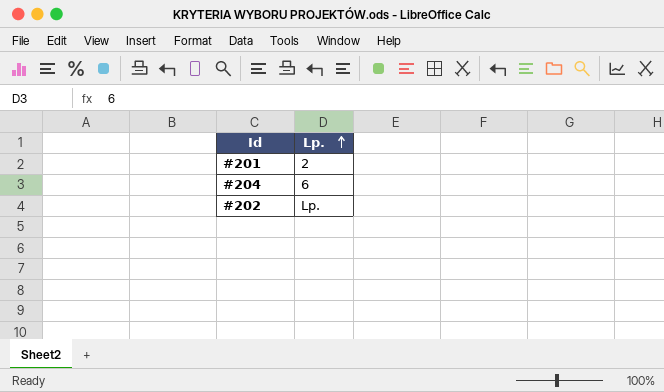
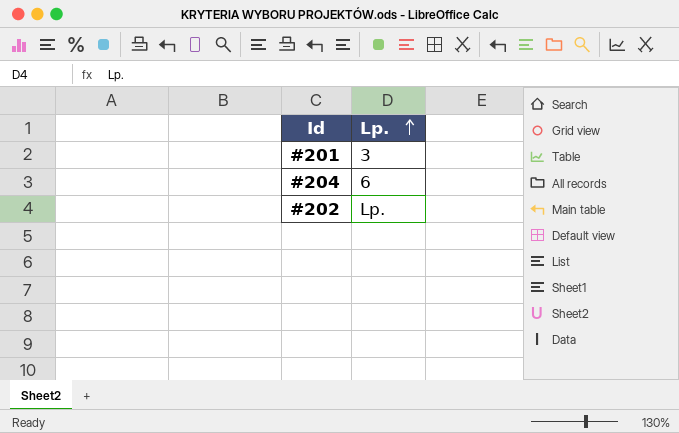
#201 | Lp.: 2 -> 3

